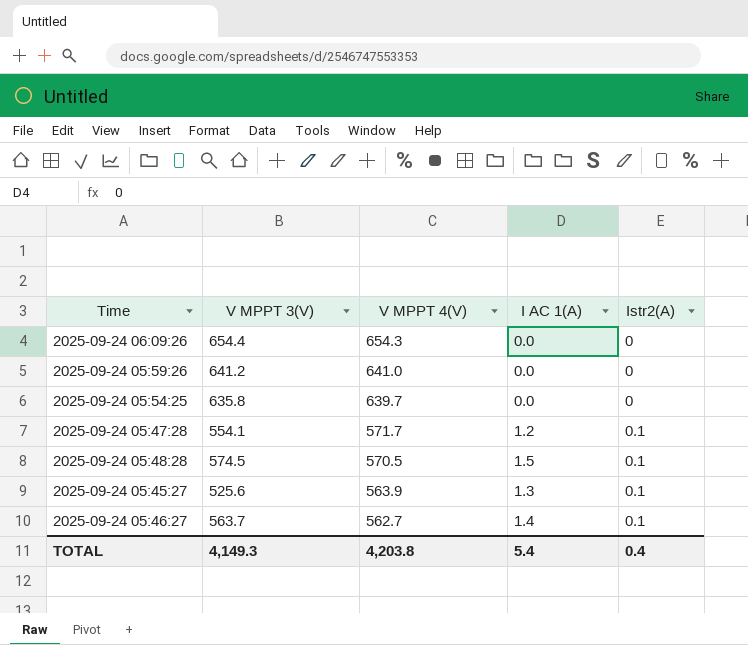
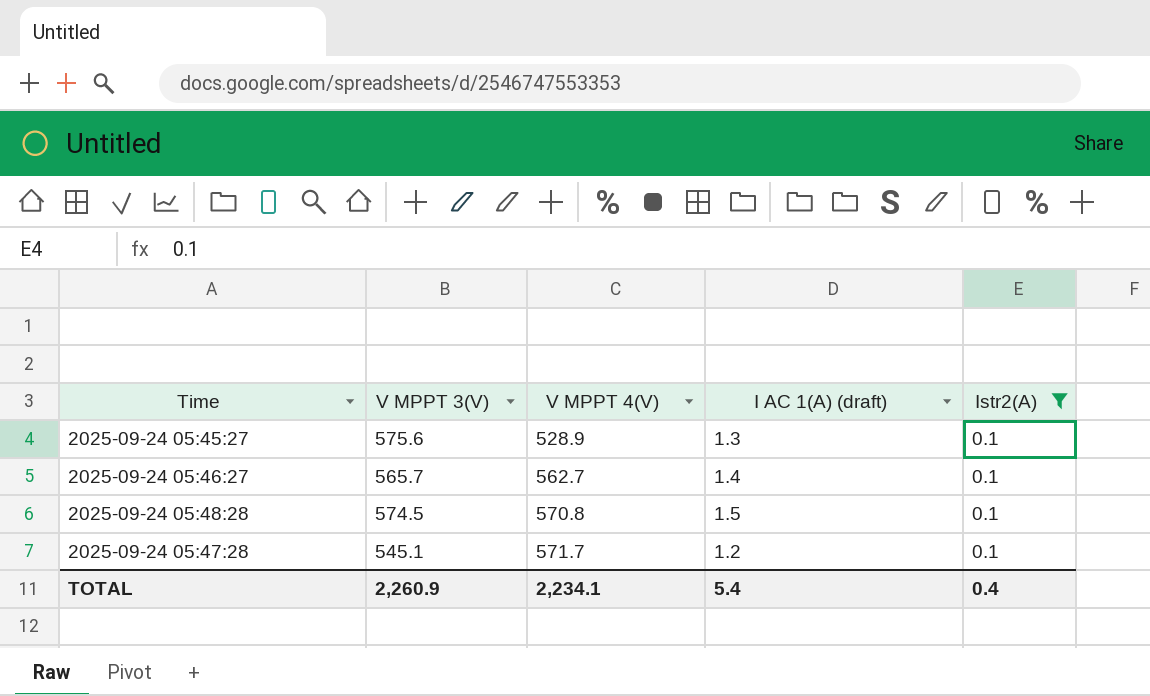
filter: none -> Istr2(A) = 0.1
row order: V MPPT 4(V) descending -> V MPPT 4(V) ascending
column name: I AC 1(A) -> I AC 1(A) (draft)
2025-09-24 05:45:27 | V MPPT 3(V): 525.6 -> 575.6
2025-09-24 05:45:27 | V MPPT 4(V): 563.9 -> 528.9
2025-09-24 05:46:27 | V MPPT 3(V): 563.7 -> 565.7
2025-09-24 05:48:28 | V MPPT 4(V): 570.5 -> 570.8
2025-09-24 05:47:28 | V MPPT 3(V): 554.1 -> 545.1
TOTAL | V MPPT 3(V): 4,149.3 -> 2,260.9
TOTAL | V MPPT 4(V): 4,203.8 -> 2,234.1

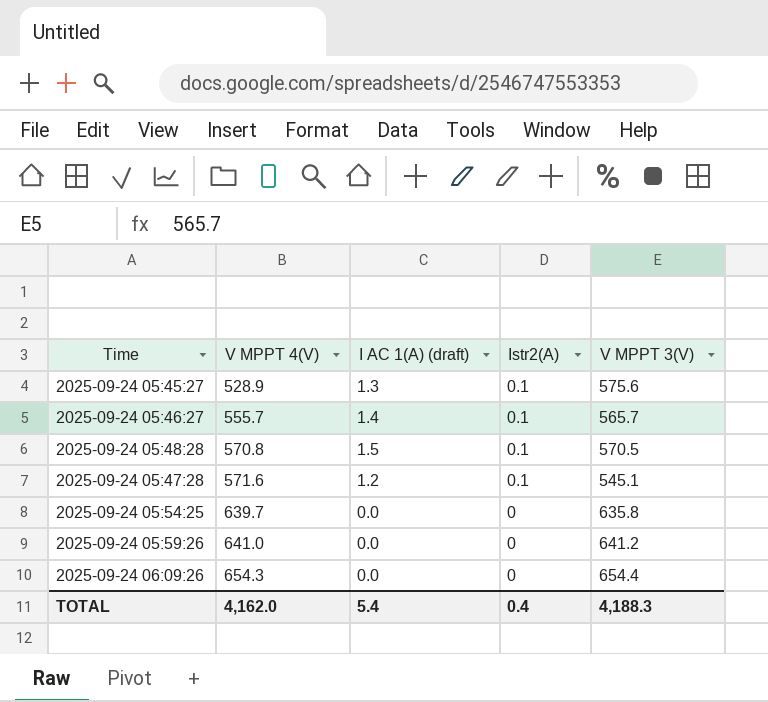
filter: Istr2(A) = 0.1 -> none
column V MPPT 3(V) | position: 2 -> 5
2025-09-24 05:46:27 | V MPPT 4(V): 562.7 -> 555.7
2025-09-24 05:48:28 | V MPPT 3(V): 574.5 -> 570.5
2025-09-24 05:47:28 | V MPPT 4(V): 571.7 -> 571.6
TOTAL | V MPPT 4(V): 2,234.1 -> 4,162.0
TOTAL | V MPPT 3(V): 2,260.9 -> 4,188.3

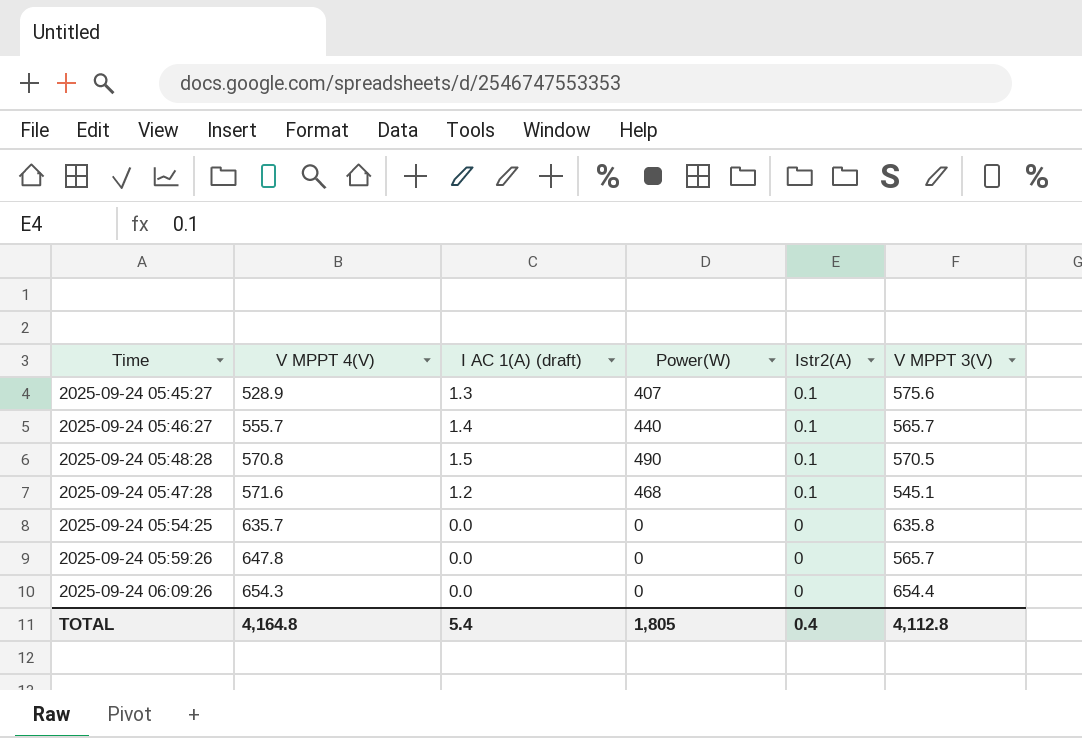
column Power(W) | position: none -> 4
2025-09-24 05:54:25 | V MPPT 4(V): 639.7 -> 635.7
2025-09-24 05:59:26 | V MPPT 4(V): 641.0 -> 647.8
2025-09-24 05:59:26 | V MPPT 3(V): 641.2 -> 565.7
TOTAL | V MPPT 4(V): 4,162.0 -> 4,164.8
TOTAL | V MPPT 3(V): 4,188.3 -> 4,112.8

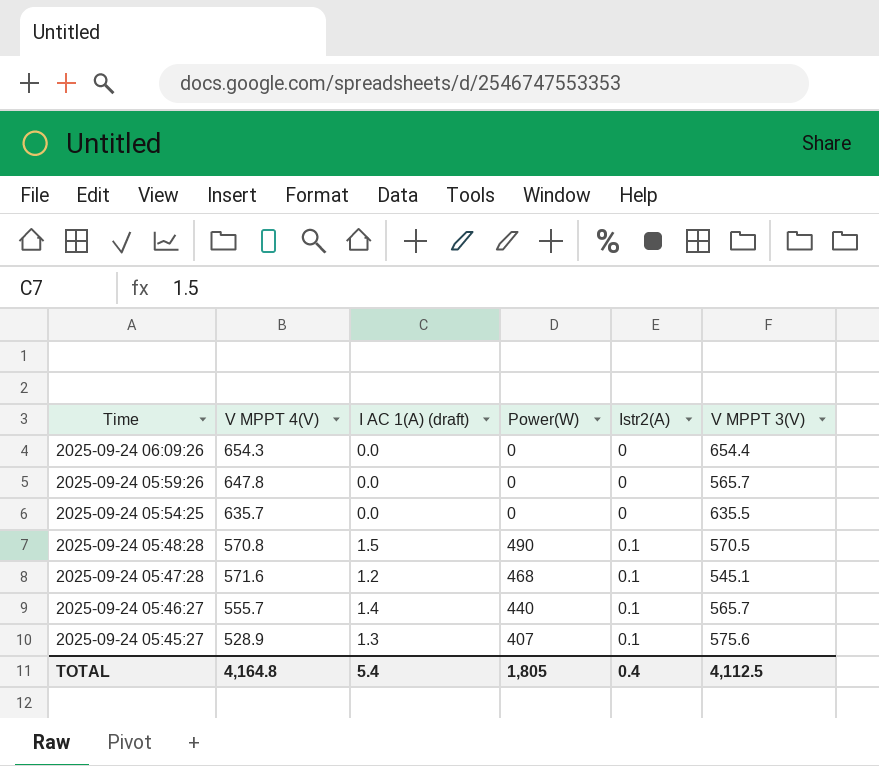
row order: V MPPT 4(V) ascending -> Time descending
2025-09-24 05:54:25 | V MPPT 3(V): 635.8 -> 635.5
TOTAL | V MPPT 3(V): 4,112.8 -> 4,112.5

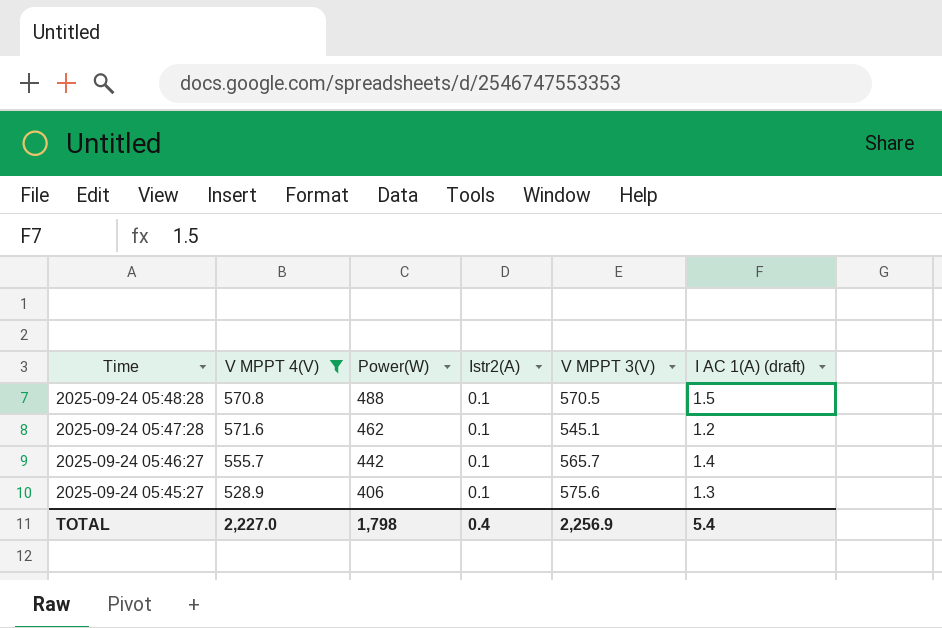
filter: none -> V MPPT 4(V) <= 571.6
column I AC 1(A) (draft) | position: 3 -> 6
2025-09-24 05:48:28 | Power(W): 490 -> 488
2025-09-24 05:47:28 | Power(W): 468 -> 462
2025-09-24 05:46:27 | Power(W): 440 -> 442
2025-09-24 05:45:27 | Power(W): 407 -> 406
TOTAL | V MPPT 4(V): 4,164.8 -> 2,227.0
TOTAL | Power(W): 1,805 -> 1,798
TOTAL | V MPPT 3(V): 4,112.5 -> 2,256.9

